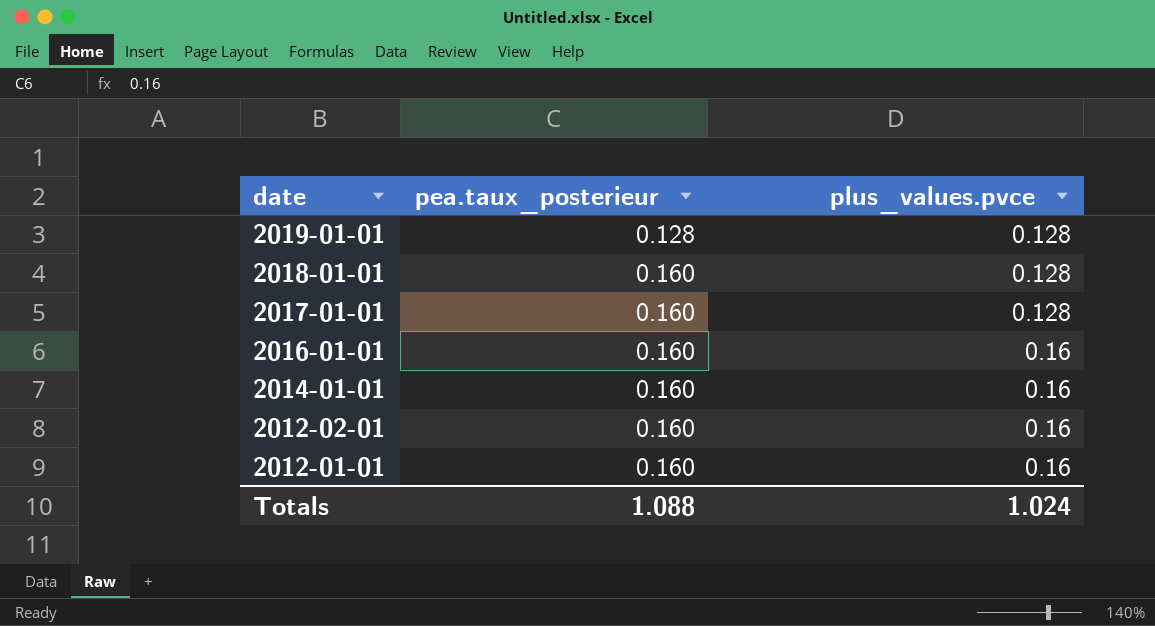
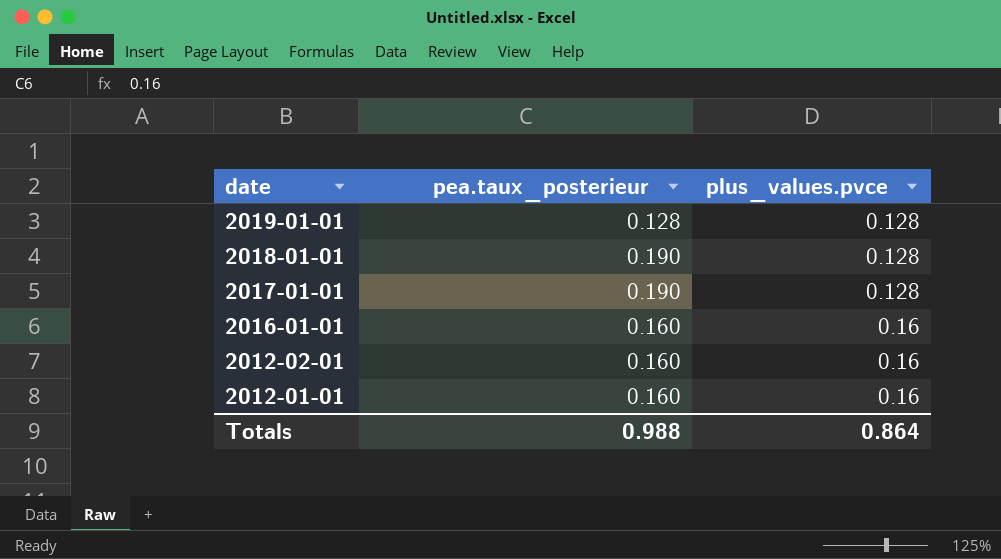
row 2014-01-01: 0.160 | 0.16 -> none
2018-01-01 | pea.taux_posterieur: 0.160 -> 0.190
2017-01-01 | pea.taux_posterieur: 0.160 -> 0.190
Totals | pea.taux_posterieur: 1.088 -> 0.988
Totals | plus_values.pvce: 1.024 -> 0.864

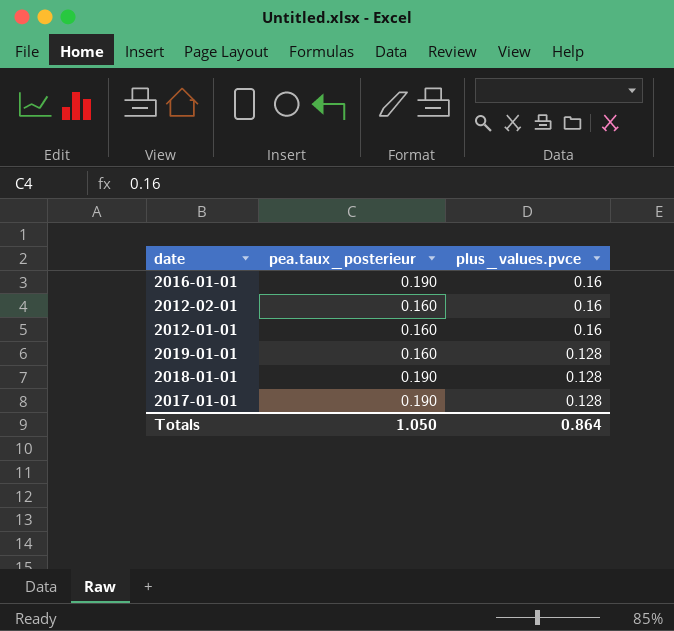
row order: date descending -> plus_values.pvce descending
2016-01-01 | pea.taux_posterieur: 0.160 -> 0.190
2019-01-01 | pea.taux_posterieur: 0.128 -> 0.160
Totals | pea.taux_posterieur: 0.988 -> 1.050

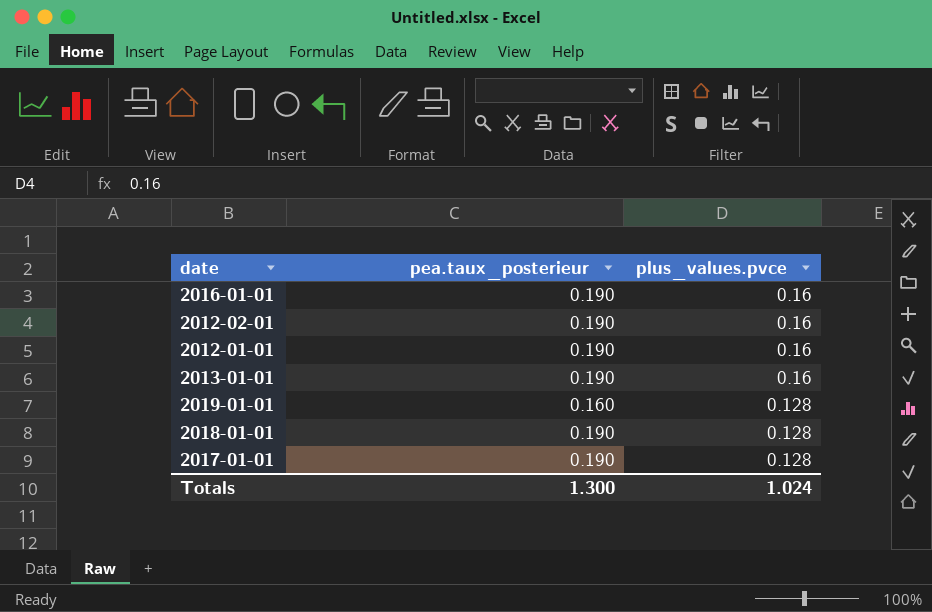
2012-02-01 | pea.taux_posterieur: 0.160 -> 0.190
2012-01-01 | pea.taux_posterieur: 0.160 -> 0.190
row 2013-01-01: none -> 0.190 | 0.16
Totals | pea.taux_posterieur: 1.050 -> 1.300
Totals | plus_values.pvce: 0.864 -> 1.024

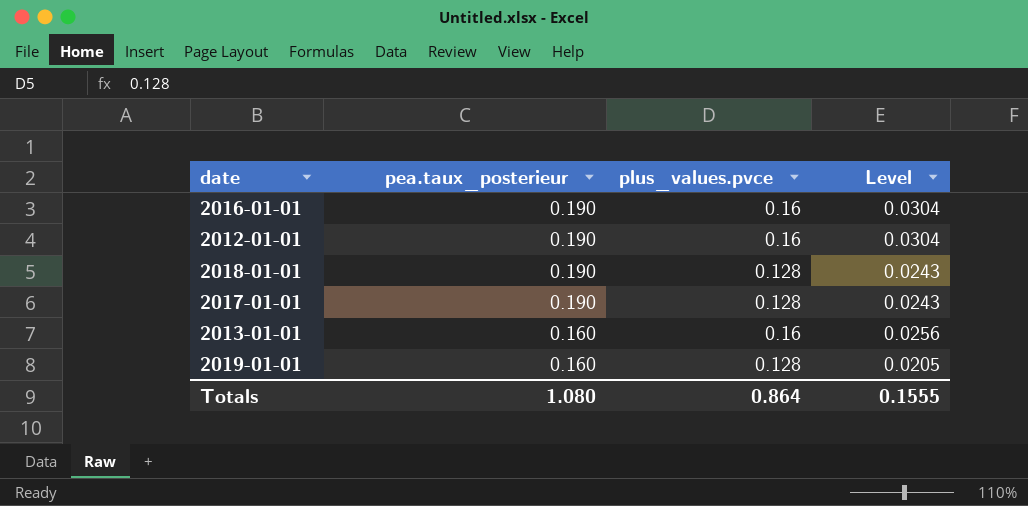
row order: plus_values.pvce descending -> pea.taux_posterieur descending
column Level | formula: none -> [pea.taux_posterieur] * [plus_values.pvce]
row 2012-02-01: 0.190 | 0.16 -> none
2013-01-01 | pea.taux_posterieur: 0.190 -> 0.160
Totals | pea.taux_posterieur: 1.300 -> 1.080
Totals | plus_values.pvce: 1.024 -> 0.864

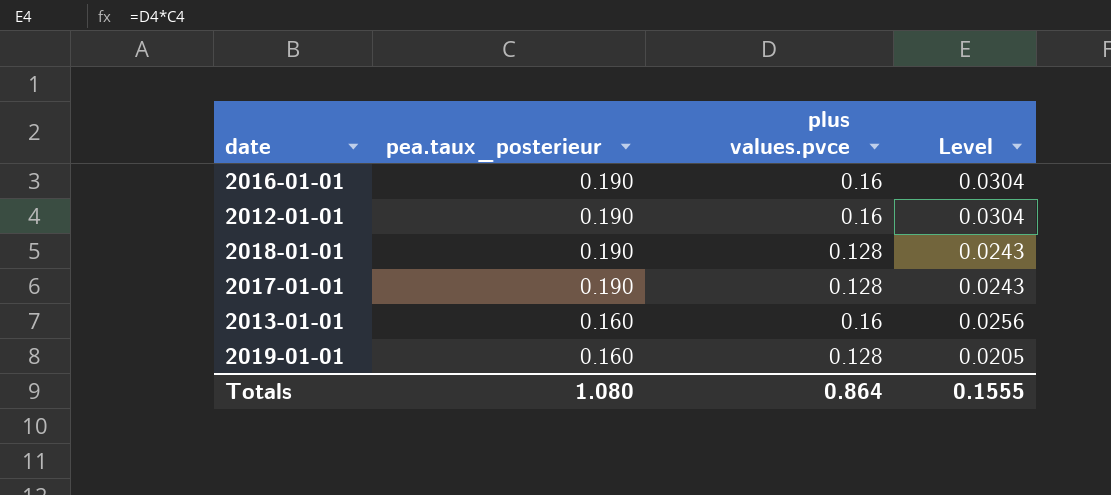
column name: plus_values.pvce -> plus values.pvce

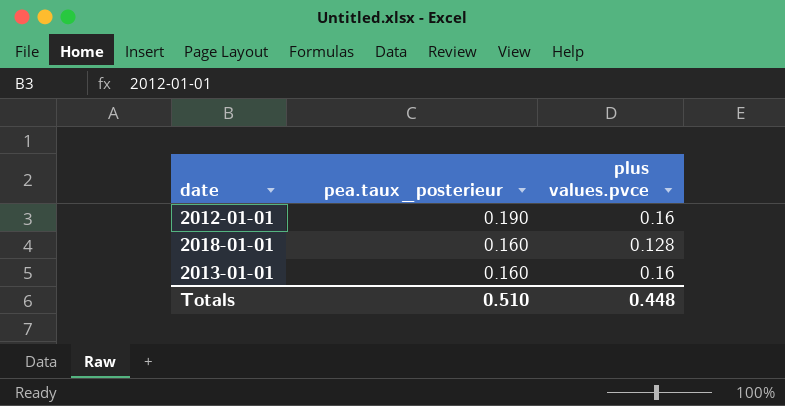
column Level | formula: [pea.taux_posterieur] * [plus values.pvce] -> none
row 2016-01-01: 0.190 | 0.16 | 0.0304 -> none
row 2017-01-01: 0.190 | 0.128 | 0.0243 -> none
row 2019-01-01: 0.160 | 0.128 | 0.0205 -> none
2018-01-01 | pea.taux_posterieur: 0.190 -> 0.160
Totals | pea.taux_posterieur: 1.080 -> 0.510
Totals | plus values.pvce: 0.864 -> 0.448

